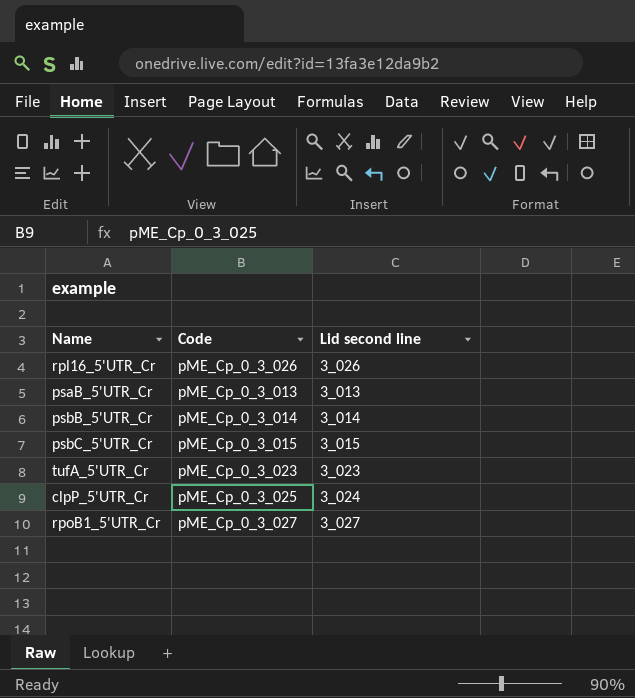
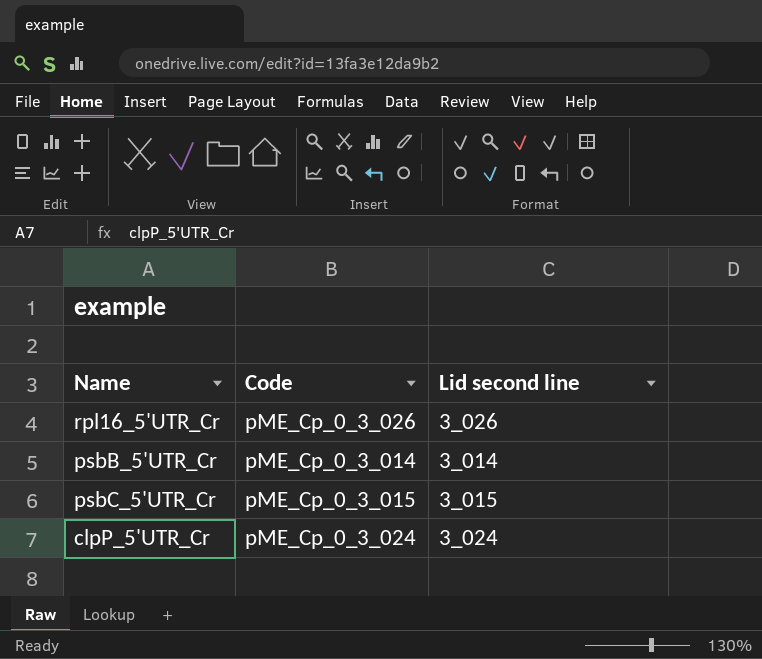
row psaB_5'UTR_Cr: pME_Cp_0_3_013 | 3_013 -> none
row tufA_5'UTR_Cr: pME_Cp_0_3_023 | 3_023 -> none
row rpoB1_5'UTR_Cr: pME_Cp_0_3_027 | 3_027 -> none
clpP_5'UTR_Cr | Code: pME_Cp_0_3_025 -> pME_Cp_0_3_024

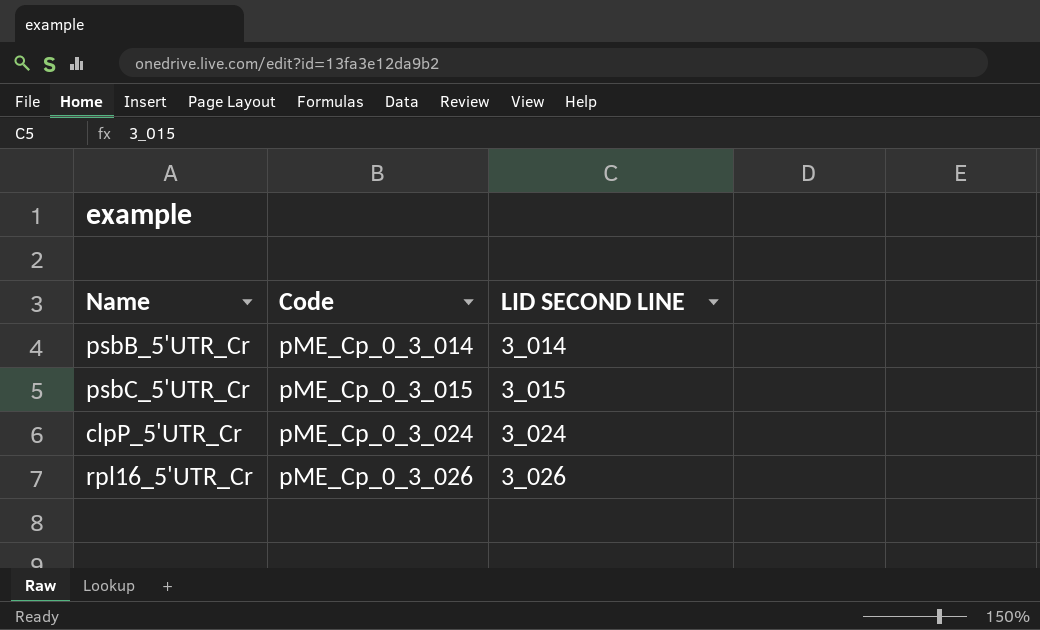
row order: none -> Code ascending
column name: Lid second line -> LID SECOND LINE

